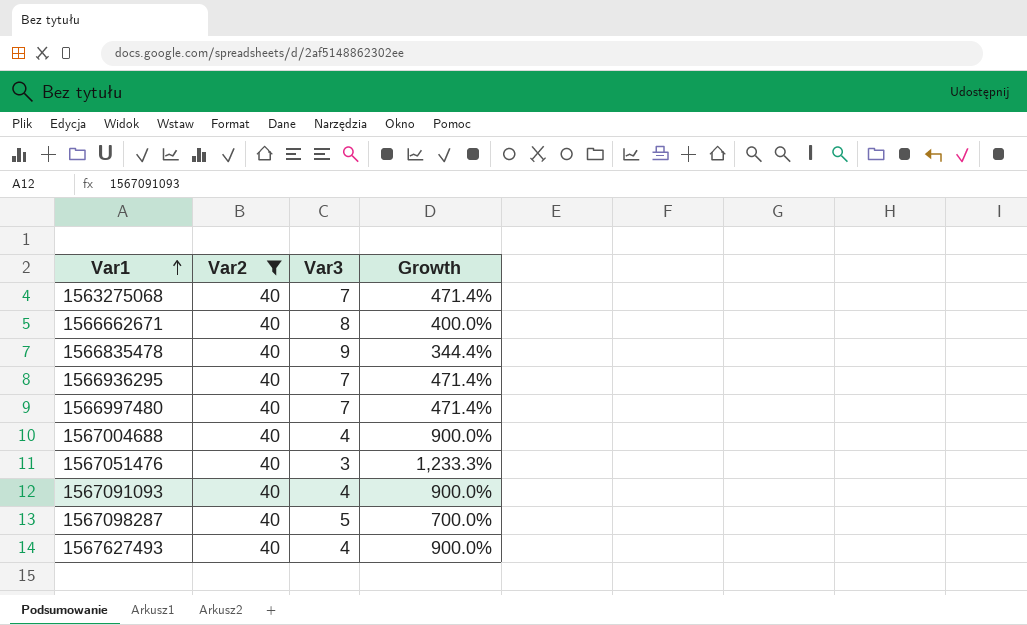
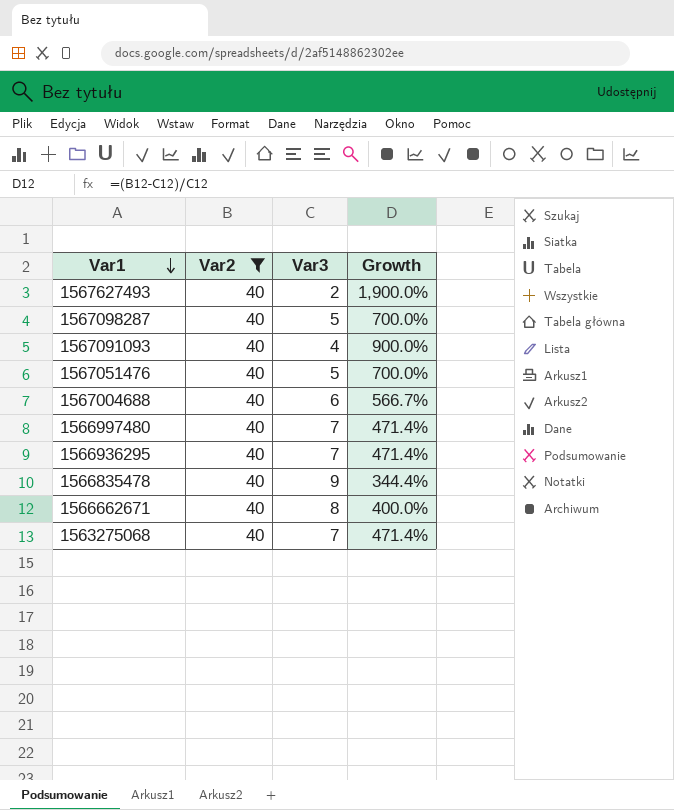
row order: Var1 ascending -> Var1 descending
1567627493 | Var3: 4 -> 2
1567627493 | Growth: 900.0% -> 1,900.0%
1567051476 | Var3: 3 -> 5
1567051476 | Growth: 1,233.3% -> 700.0%
1567004688 | Var3: 4 -> 6
1567004688 | Growth: 900.0% -> 566.7%

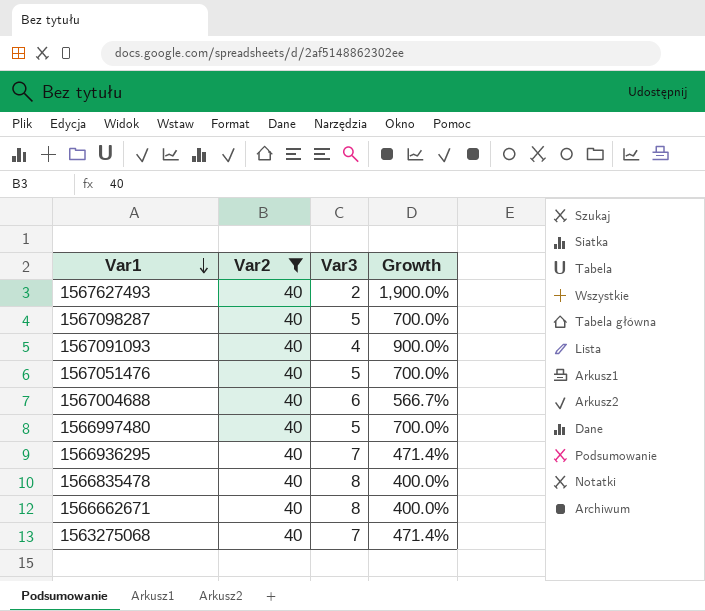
1566997480 | Var3: 7 -> 5
1566997480 | Growth: 471.4% -> 700.0%
1566835478 | Var3: 9 -> 8
1566835478 | Growth: 344.4% -> 400.0%

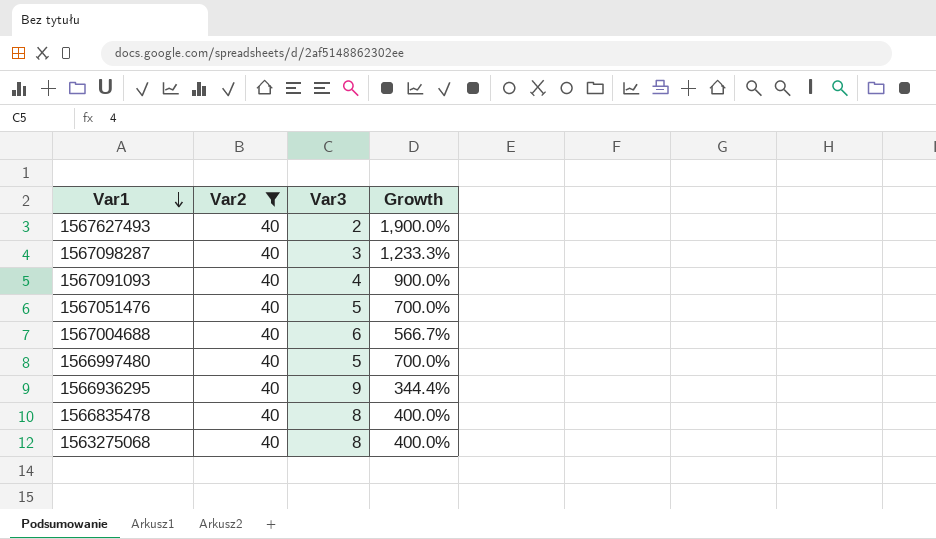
row 1566662671: 40 | 8 | 400.0% -> none
1567098287 | Var3: 5 -> 3
1567098287 | Growth: 700.0% -> 1,233.3%
1566936295 | Var3: 7 -> 9
1566936295 | Growth: 471.4% -> 344.4%
1563275068 | Var3: 7 -> 8
1563275068 | Growth: 471.4% -> 400.0%

